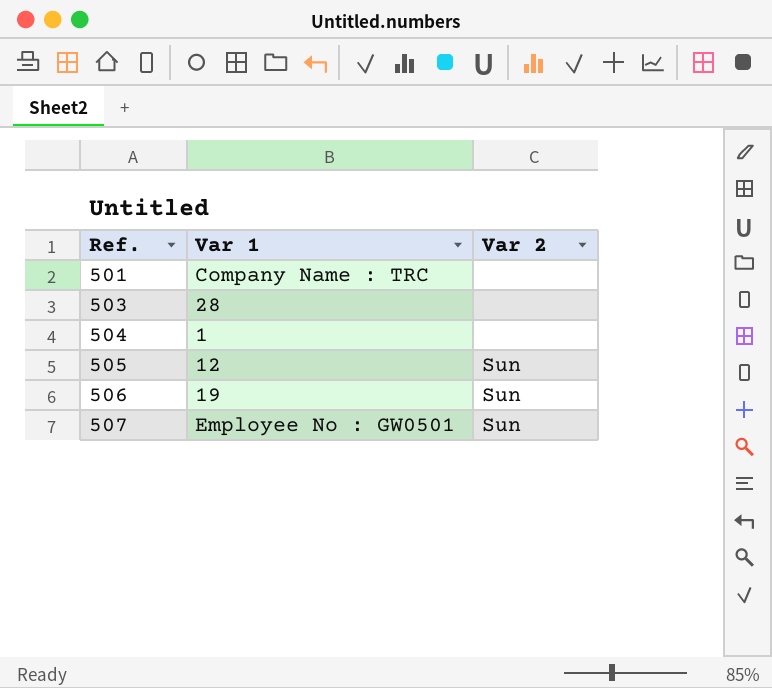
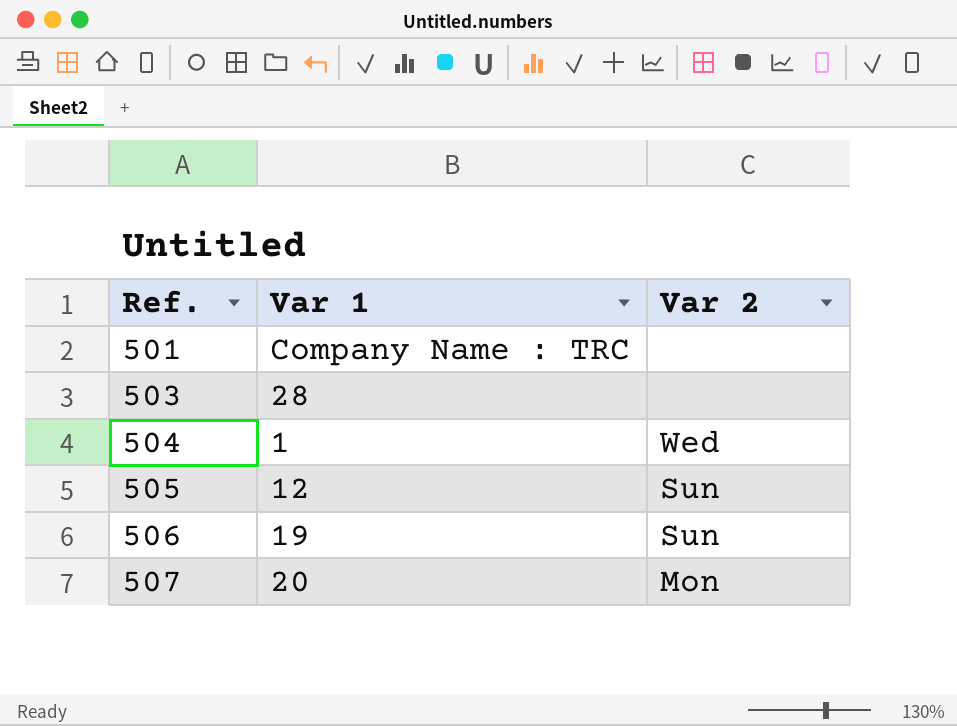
504 | Var 2: none -> Wed
507 | Var 1: Employee No : GW0501 -> 20
507 | Var 2: Sun -> Mon

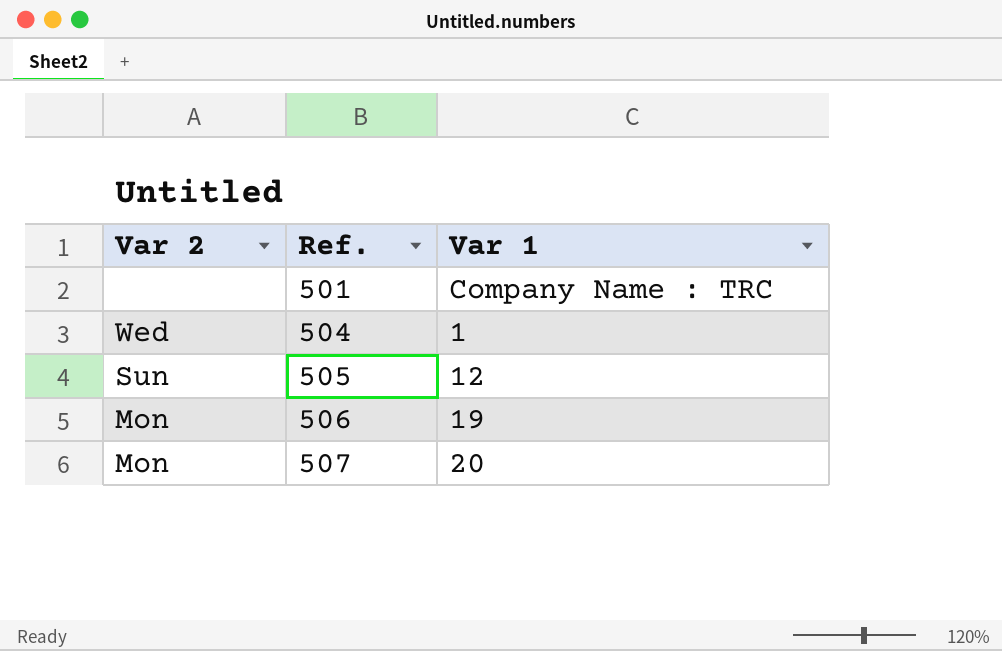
column Var 2 | position: 3 -> 1
row 503: 28 | none -> none
506 | Var 2: Sun -> Mon

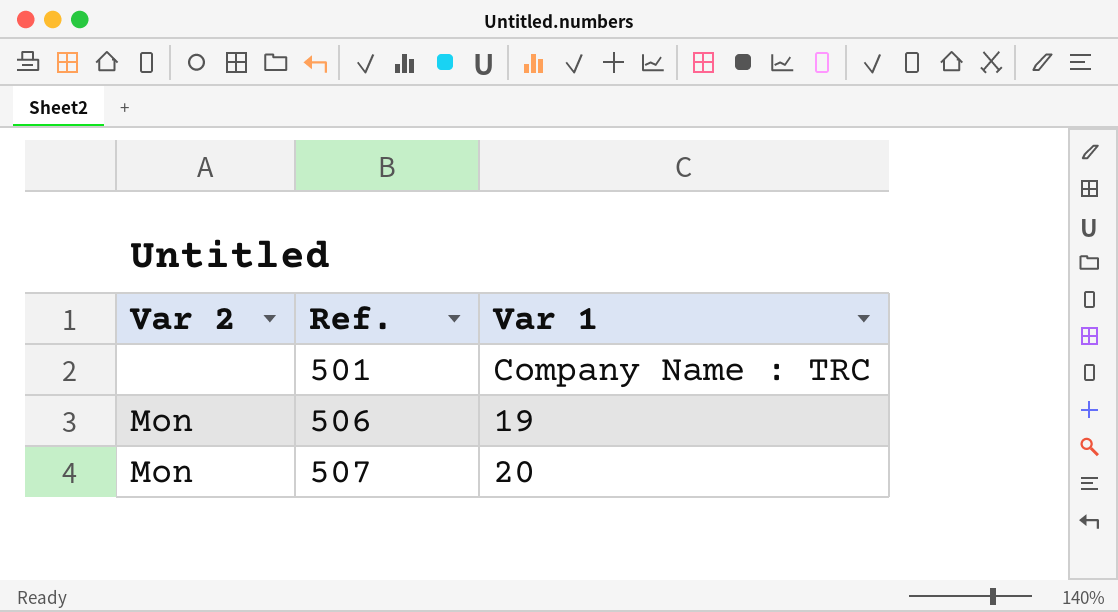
row 504: Wed | 1 -> none
row 505: Sun | 12 -> none

